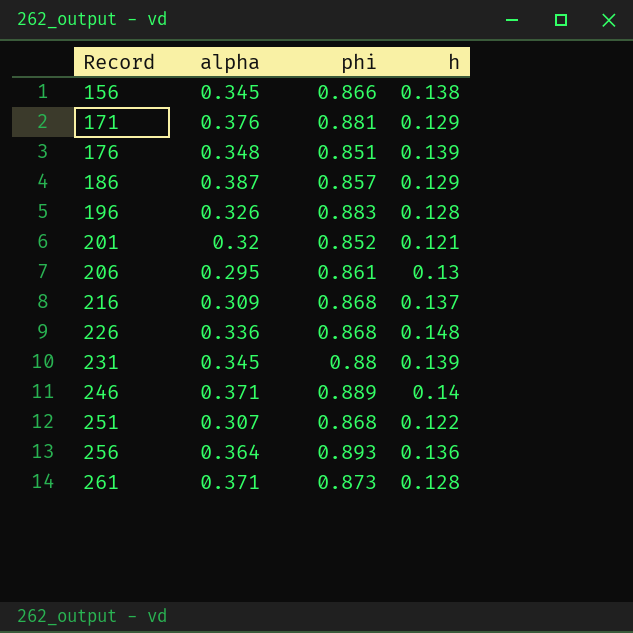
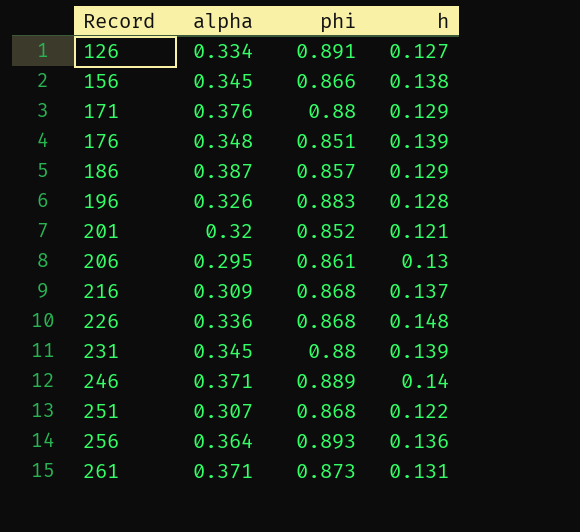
row 126: none -> 0.334 | 0.891 | 0.127
171 | phi: 0.881 -> 0.88
261 | h: 0.128 -> 0.131

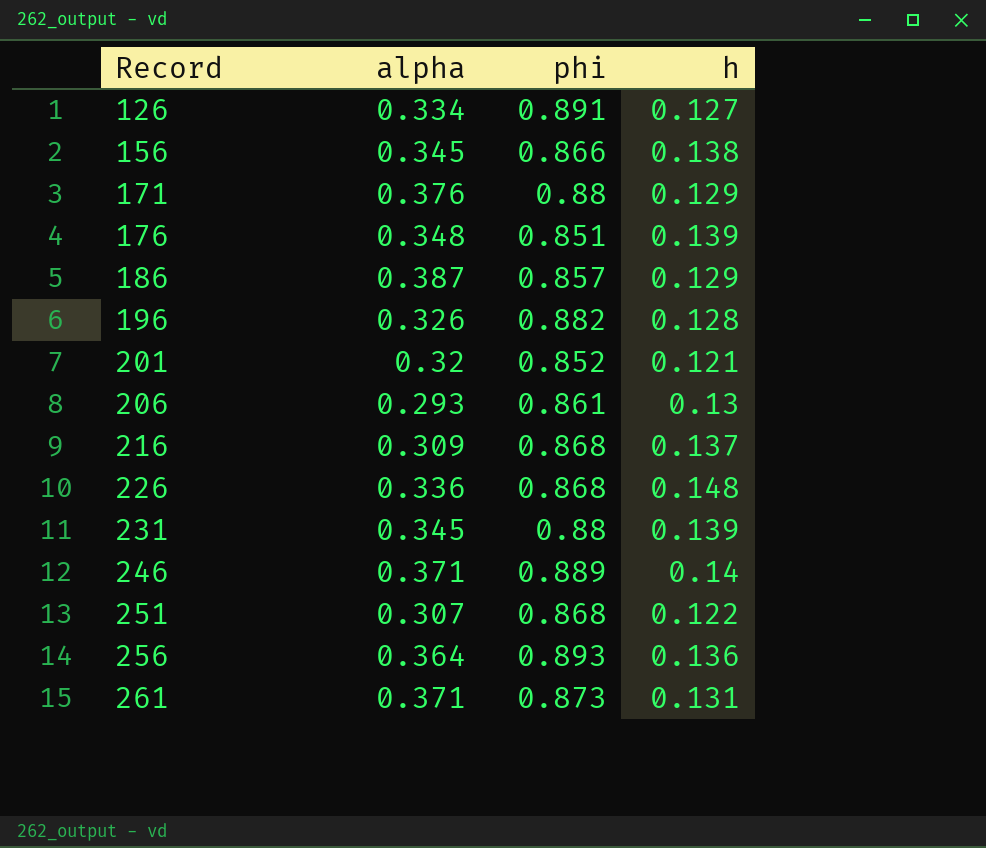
196 | phi: 0.883 -> 0.882
206 | alpha: 0.295 -> 0.293

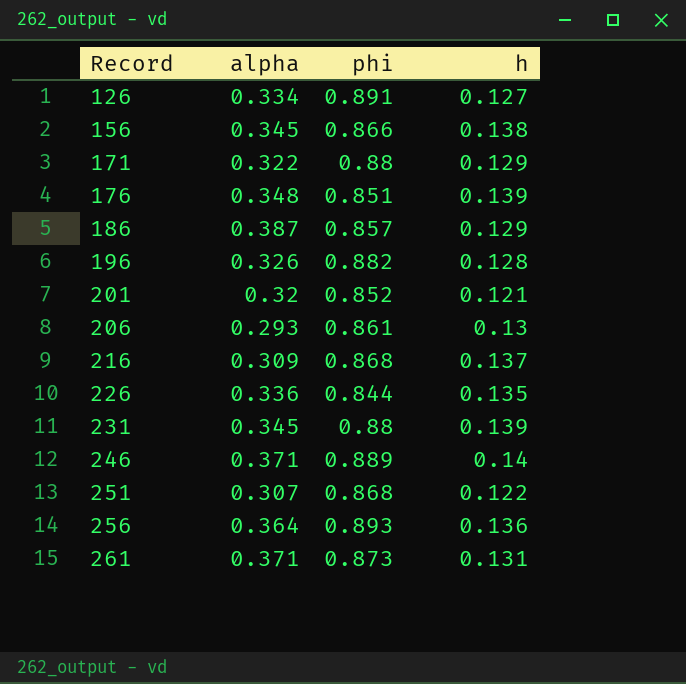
171 | alpha: 0.376 -> 0.322
226 | phi: 0.868 -> 0.844
226 | h: 0.148 -> 0.135

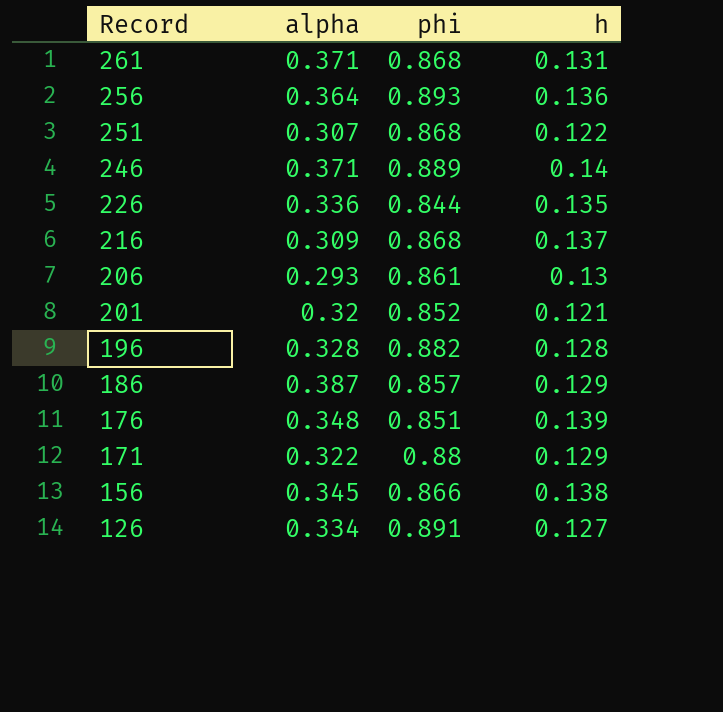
row order: Record ascending -> Record descending
row 231: 0.345 | 0.88 | 0.139 -> none
261 | phi: 0.873 -> 0.868
196 | alpha: 0.326 -> 0.328

